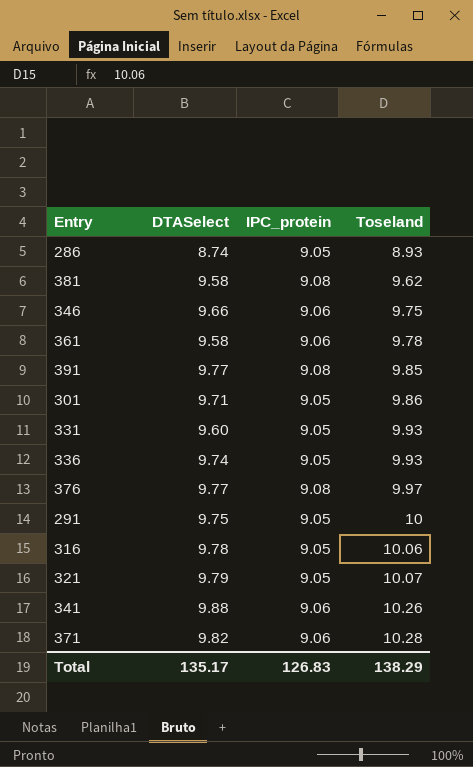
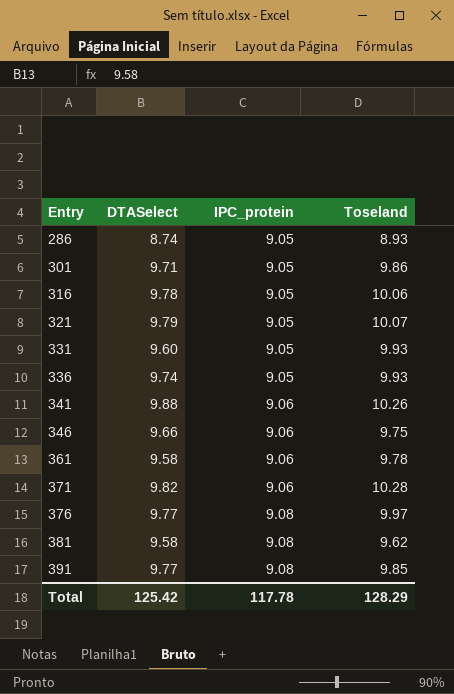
row order: Toseland ascending -> Entry ascending
row 291: 9.75 | 9.05 | 10 -> none
Total | DTASelect: 135.17 -> 125.42
Total | IPC_protein: 126.83 -> 117.78
Total | Toseland: 138.29 -> 128.29

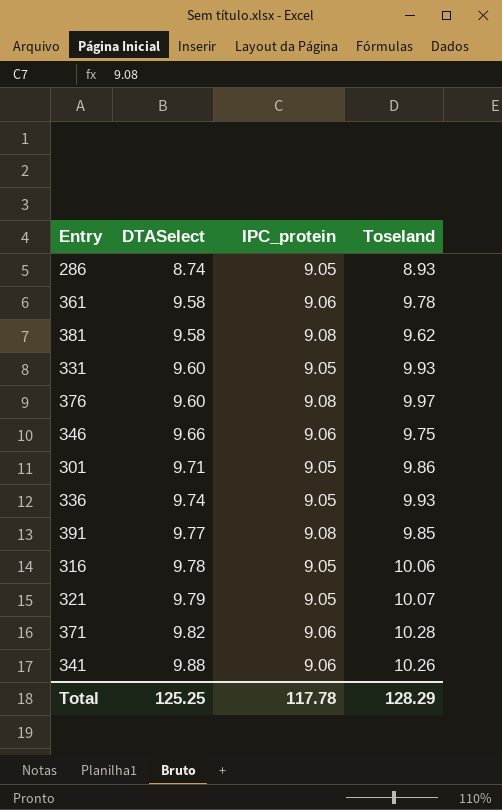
row order: Entry ascending -> DTASelect ascending
376 | DTASelect: 9.77 -> 9.60
Total | DTASelect: 125.42 -> 125.25

